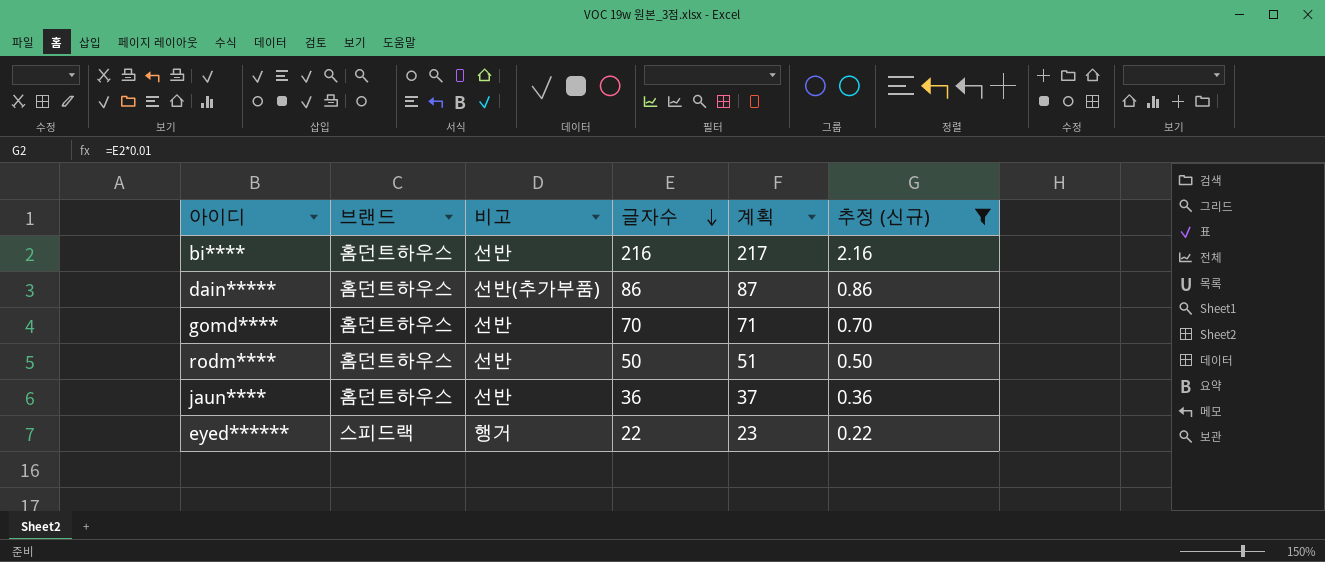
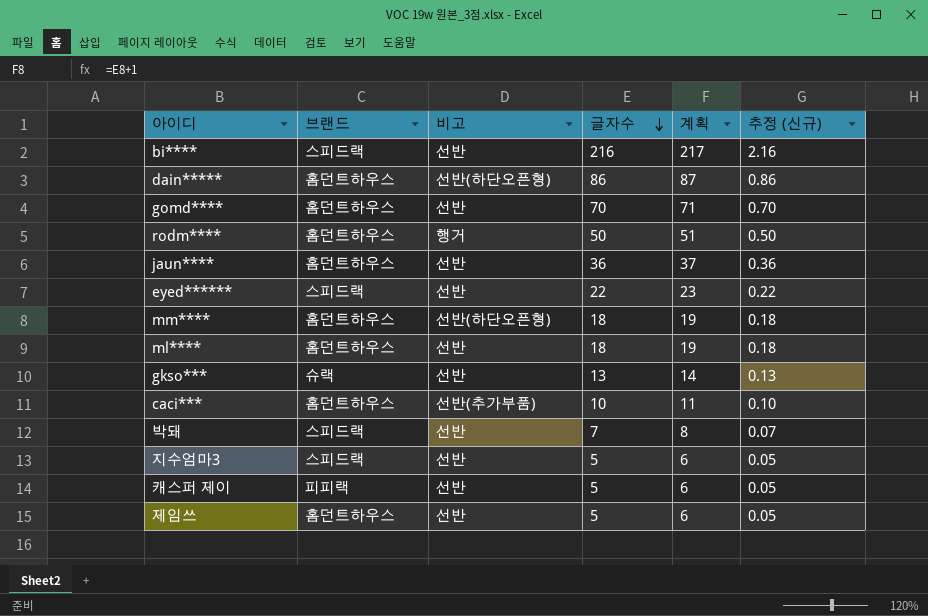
filter: 추정 (신규) >= 0.22 -> none
bi**** | 브랜드: 홈던트하우스 -> 스피드랙
dain***** | 비고: 선반(추가부품) -> 선반(하단오픈형)
rodm**** | 비고: 선반 -> 행거
eyed****** | 비고: 행거 -> 선반

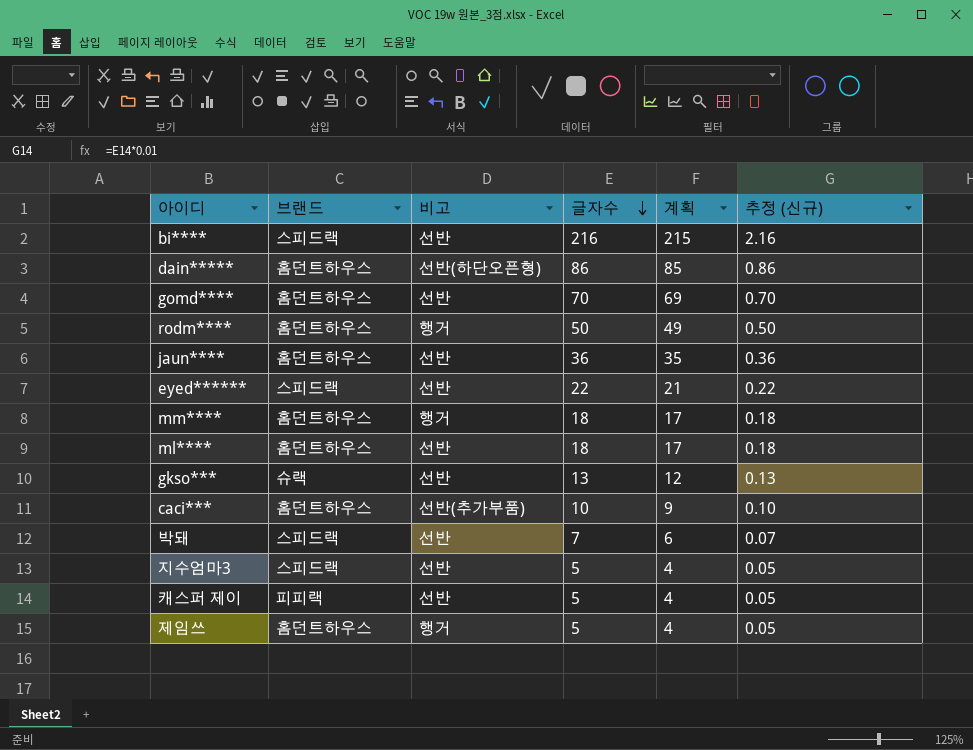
column 계획 | formula: [글자수] + 1 -> [글자수] - 1
mm**** | 비고: 선반(하단오픈형) -> 행거
제임쓰 | 비고: 선반 -> 행거

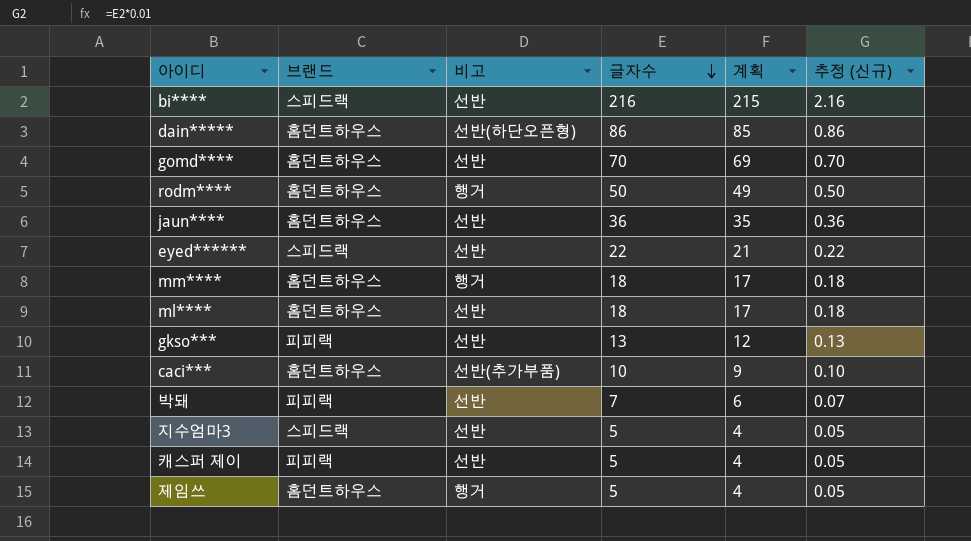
gkso*** | 브랜드: 슈랙 -> 피피랙
박돼 | 브랜드: 스피드랙 -> 피피랙

